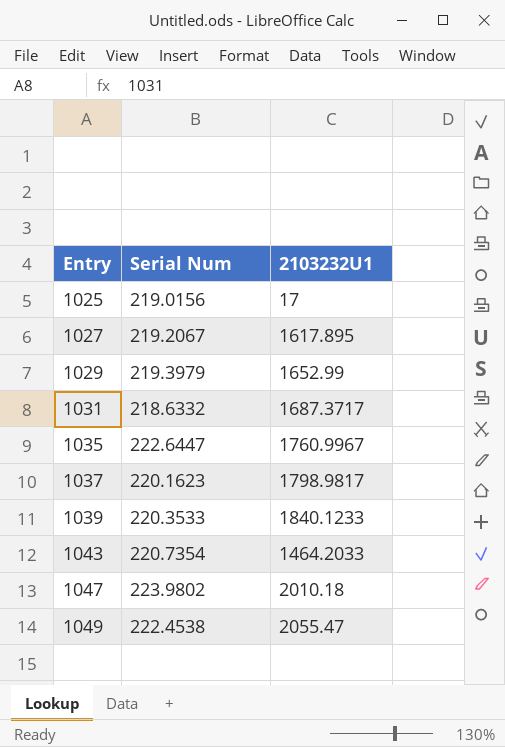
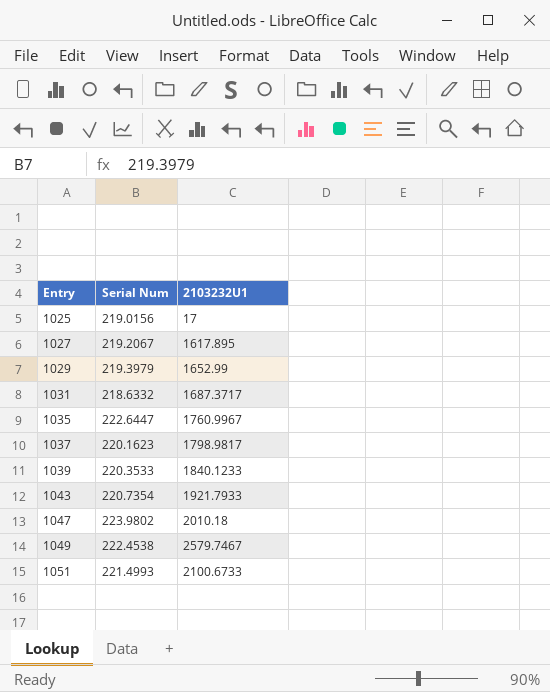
1043 | 2103232U1: 1464.2033 -> 1921.7933
1049 | 2103232U1: 2055.47 -> 2579.7467
row 1051: none -> 221.4993 | 2100.6733

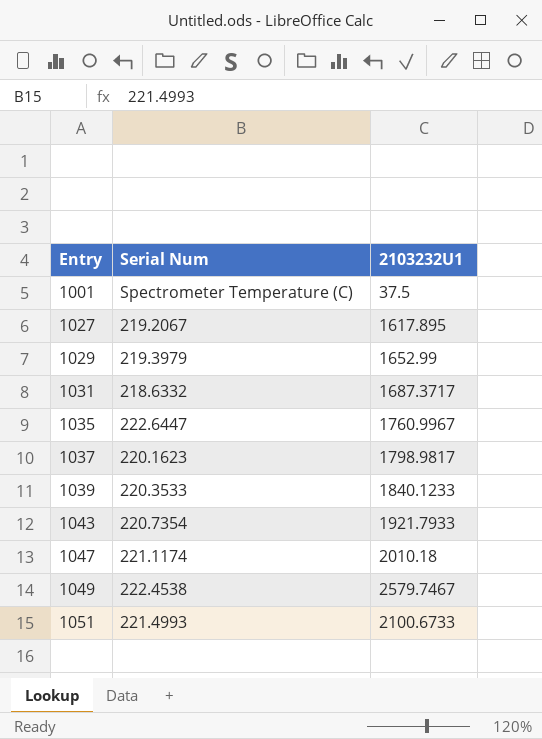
row 1025: 219.0156 | 17 -> none
row 1001: none -> Spectrometer Temperature (C) | 37.5
1047 | Serial Num: 223.9802 -> 221.1174

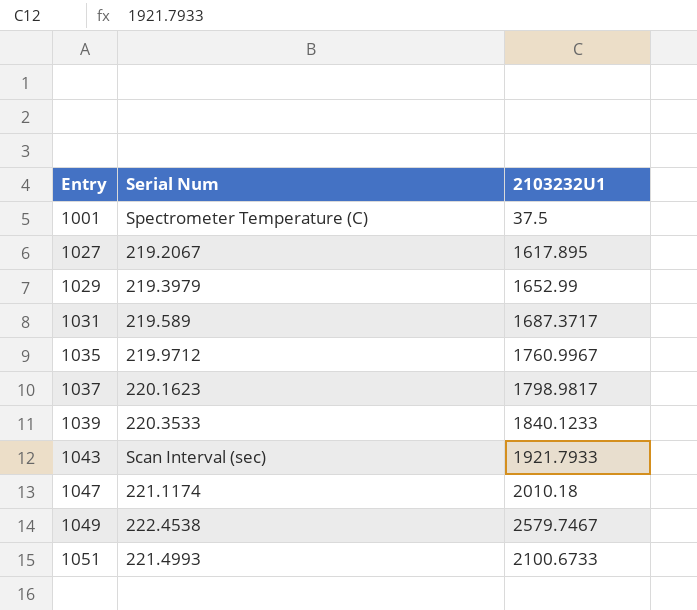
1031 | Serial Num: 218.6332 -> 219.589
1035 | Serial Num: 222.6447 -> 219.9712
1043 | Serial Num: 220.7354 -> Scan Interval (sec)

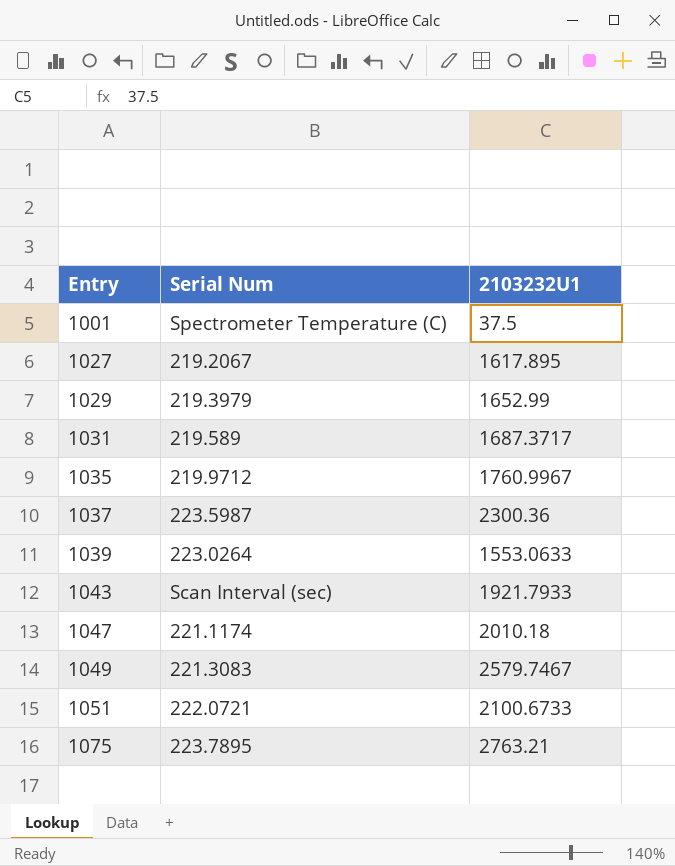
1037 | Serial Num: 220.1623 -> 223.5987
1037 | 2103232U1: 1798.9817 -> 2300.36
1039 | Serial Num: 220.3533 -> 223.0264
1039 | 2103232U1: 1840.1233 -> 1553.0633
1049 | Serial Num: 222.4538 -> 221.3083
1051 | Serial Num: 221.4993 -> 222.0721
row 1075: none -> 223.7895 | 2763.21

